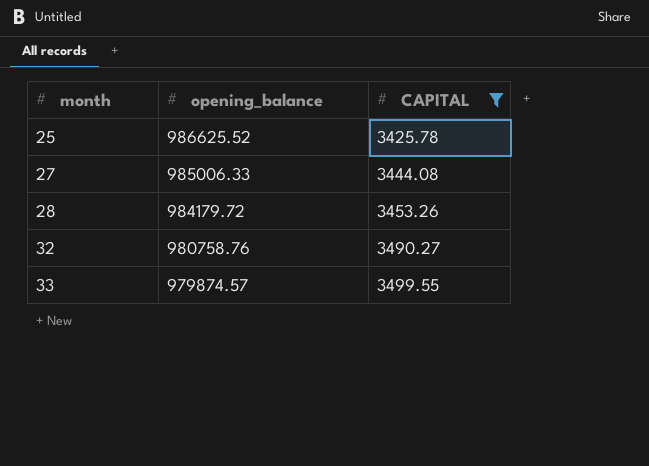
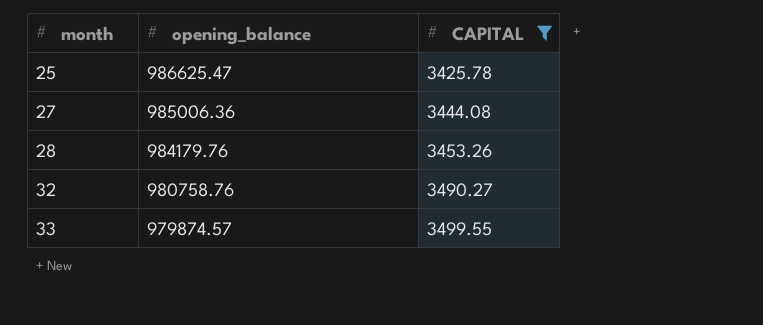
25 | opening_balance: 986625.52 -> 986625.47
27 | opening_balance: 985006.33 -> 985006.36
28 | opening_balance: 984179.72 -> 984179.76

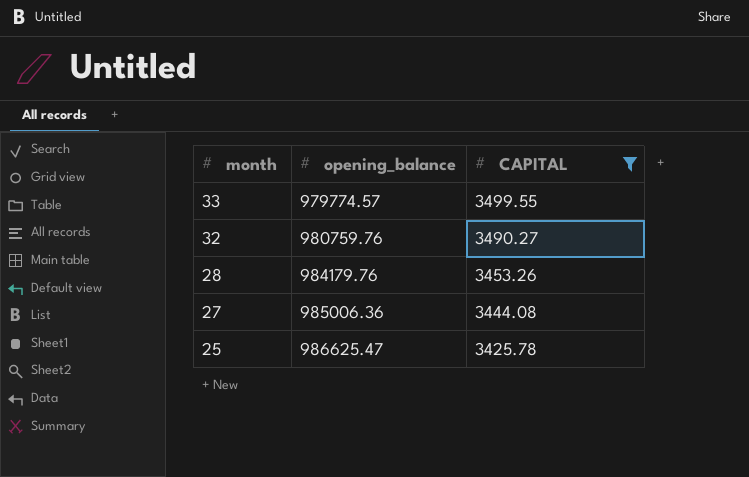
row order: month ascending -> month descending
33 | opening_balance: 979874.57 -> 979774.57
32 | opening_balance: 980758.76 -> 980759.76

